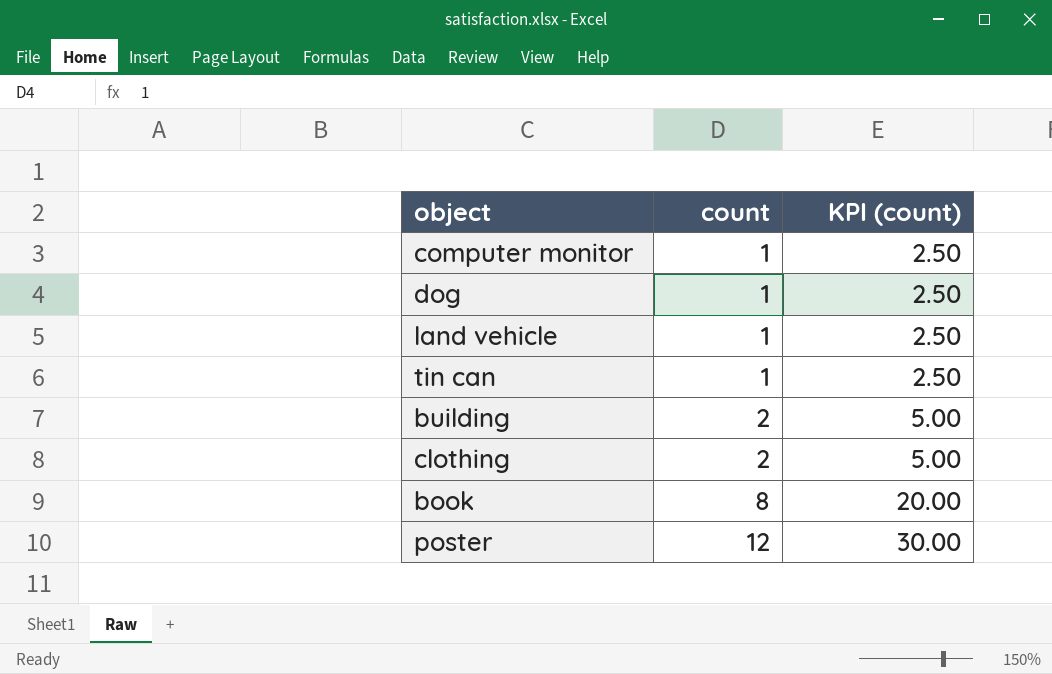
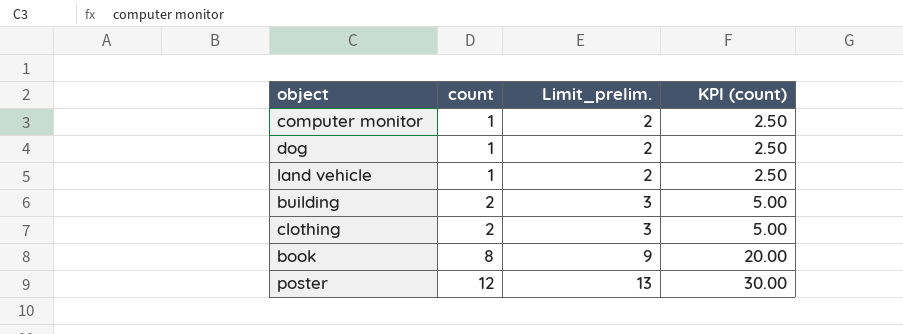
column Limit_prelim. | formula: none -> [count] + 1
row tin can: 1 | 2.50 -> none

